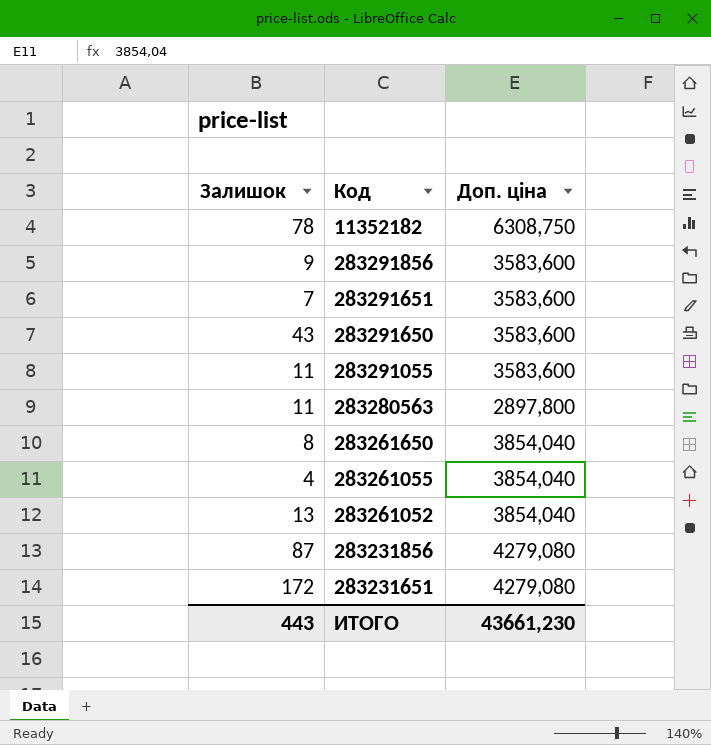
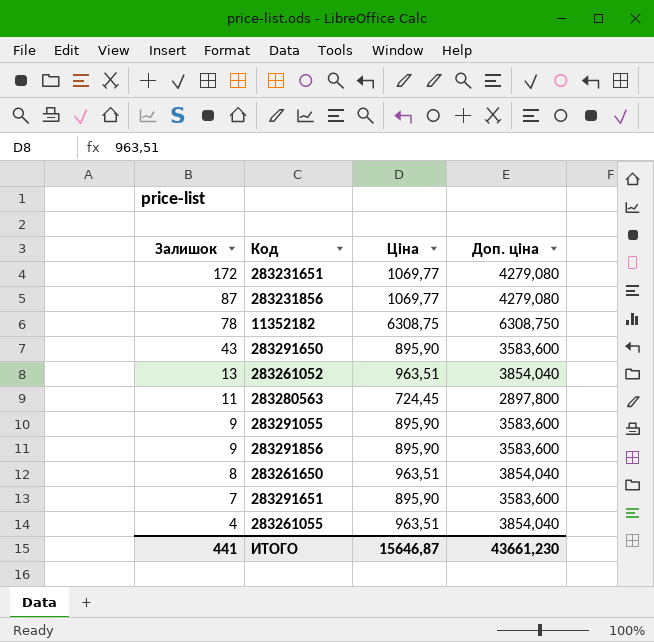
row order: none -> Залишок descending
column Ціна | position: none -> 3
283291055 | Залишок: 11 -> 9
ИТОГО | Залишок: 443 -> 441

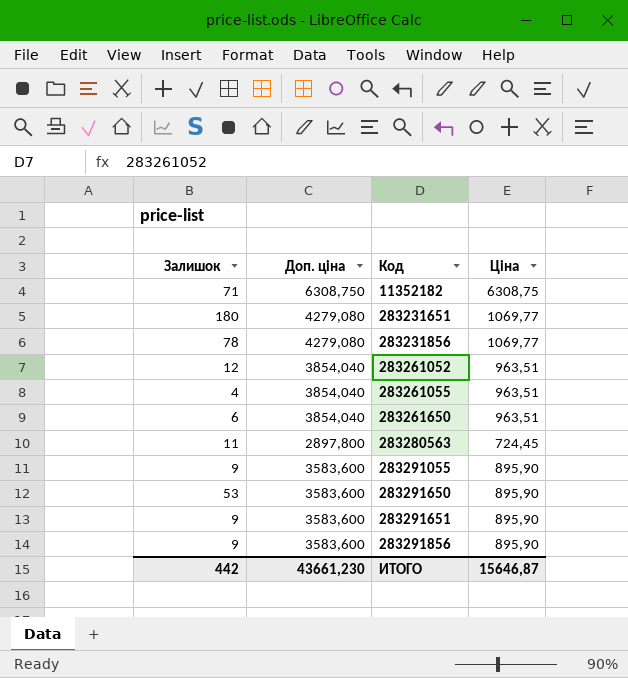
row order: Залишок descending -> Код ascending
column Доп. ціна | position: 4 -> 2
11352182 | Залишок: 78 -> 71
283231651 | Залишок: 172 -> 180
283231856 | Залишок: 87 -> 78
283261052 | Залишок: 13 -> 12
283261650 | Залишок: 8 -> 6
283291650 | Залишок: 43 -> 53
283291651 | Залишок: 7 -> 9
ИТОГО | Залишок: 441 -> 442

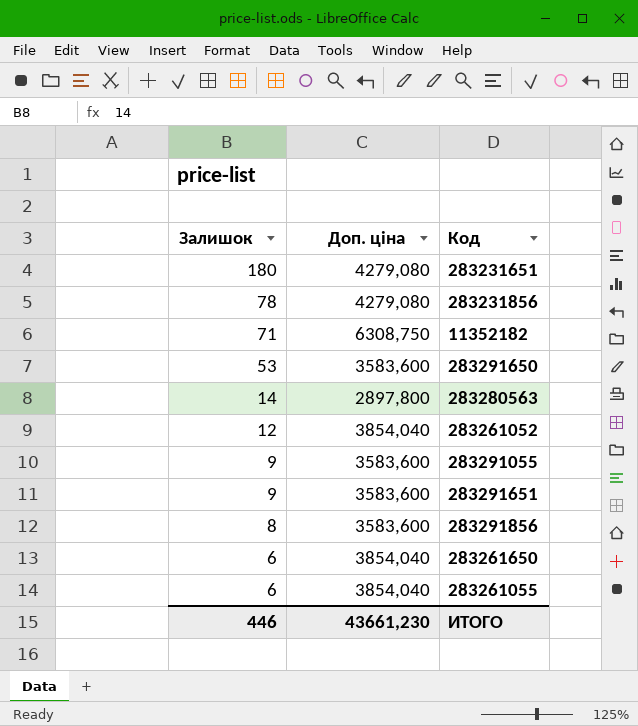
row order: Код ascending -> Залишок descending
column Ціна | position: 4 -> none
283280563 | Залишок: 11 -> 14
283291856 | Залишок: 9 -> 8
283261055 | Залишок: 4 -> 6
ИТОГО | Залишок: 442 -> 446

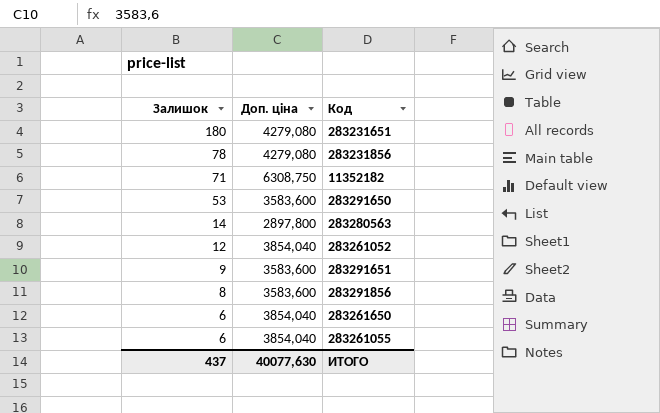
row 283291055: 9 | 3583,600 -> none
ИТОГО | Залишок: 446 -> 437
ИТОГО | Доп. ціна: 43661,230 -> 40077,630

